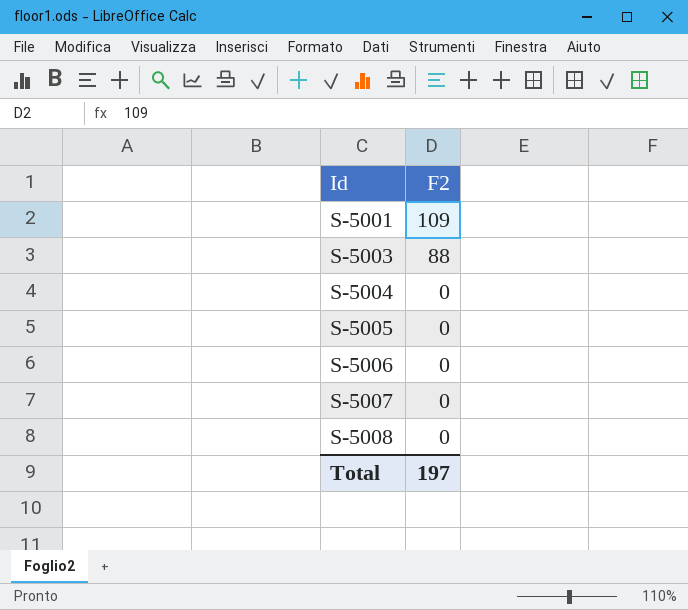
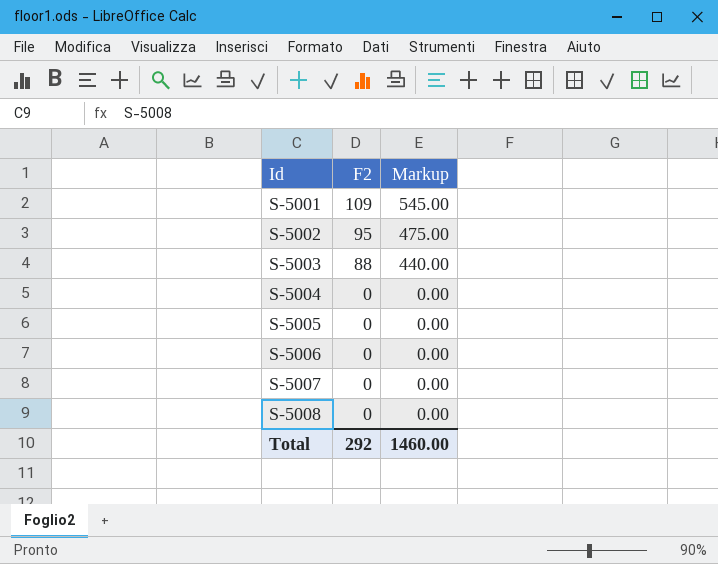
column Markup | formula: none -> [F2] * 5
row S-5002: none -> 95 | 475.00
Total | F2: 197 -> 292

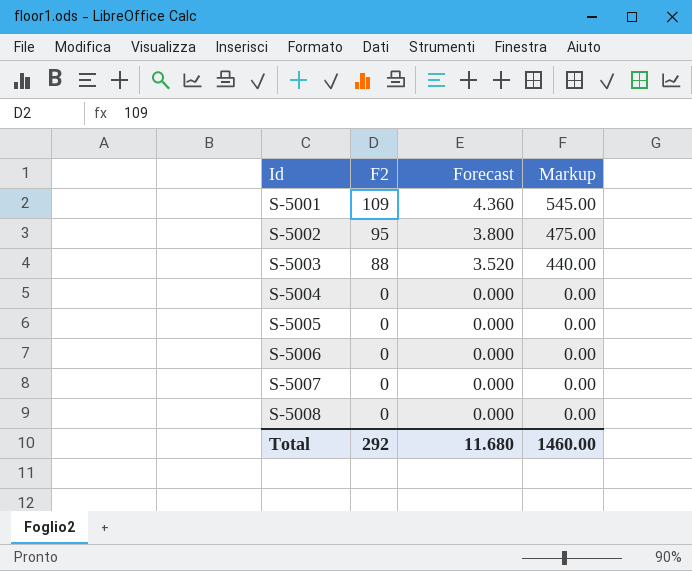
column Forecast | formula: none -> [F2] * 0.04

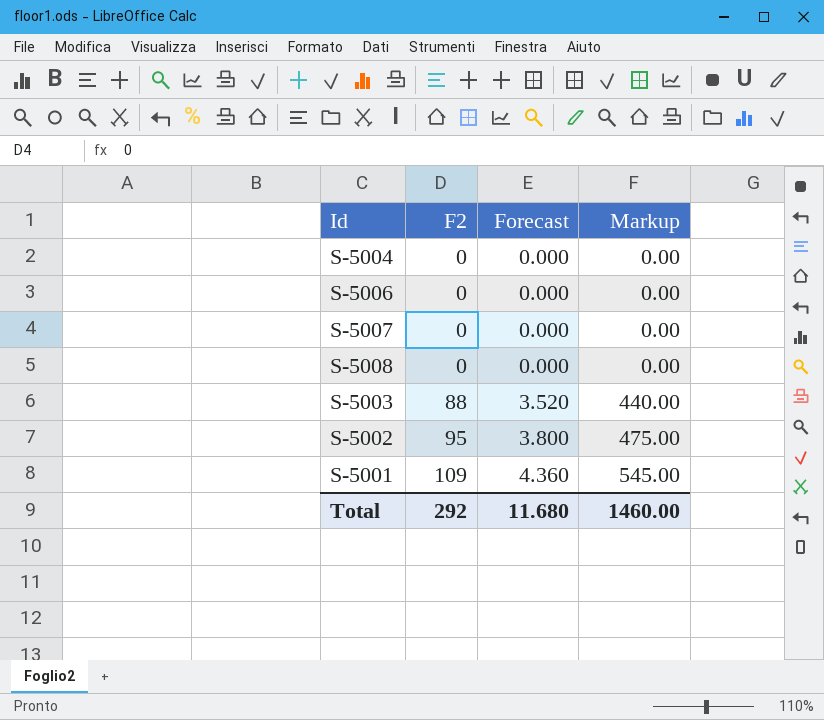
row order: Id ascending -> F2 ascending
row S-5005: 0 | 0.000 | 0.00 -> none

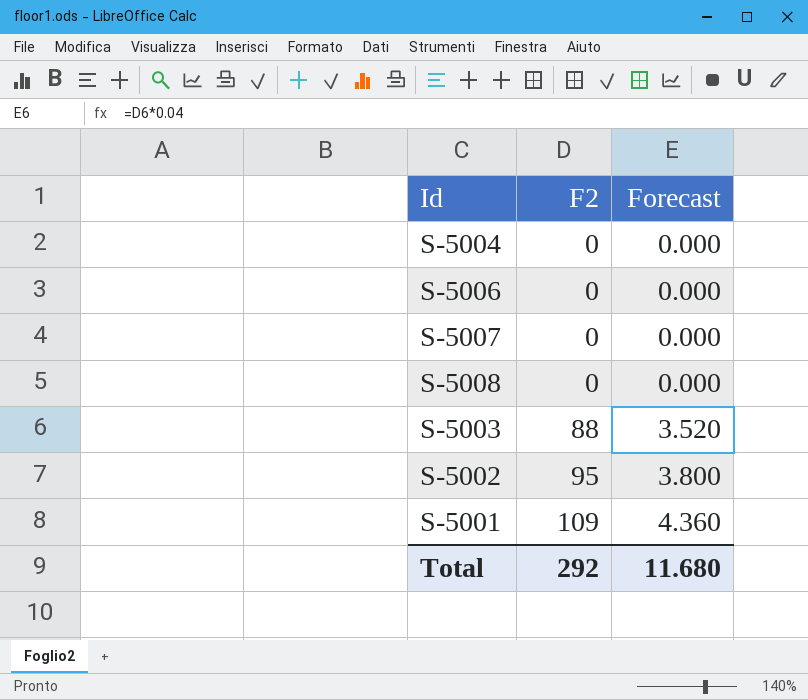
column Markup | formula: [F2] * 5 -> none

